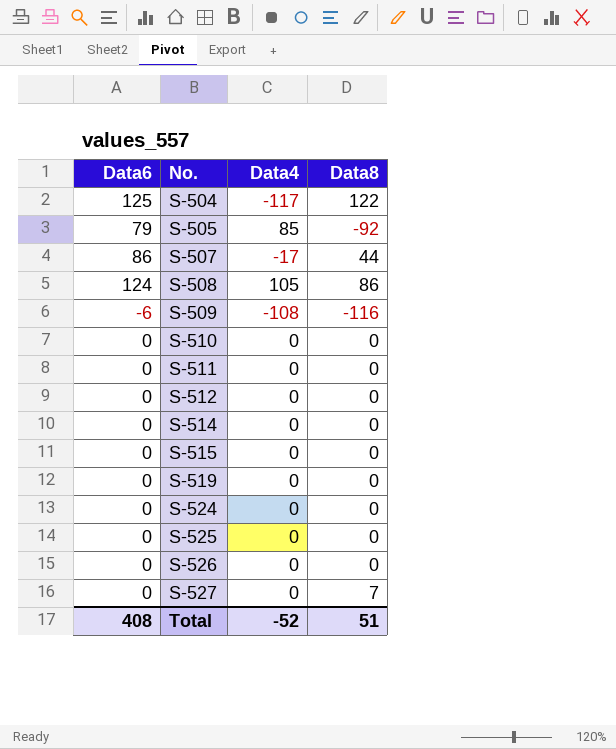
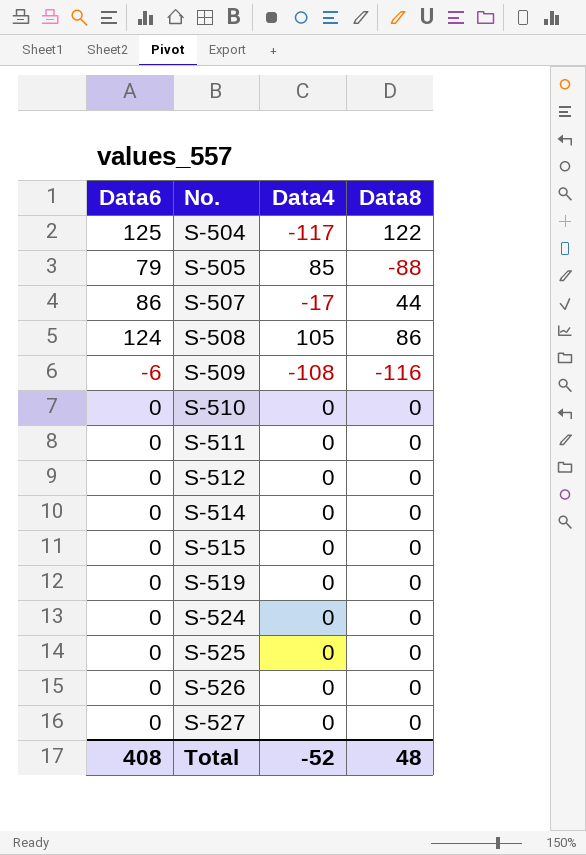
S-505 | Data8: -92 -> -88
S-527 | Data8: 7 -> 0
Total | Data8: 51 -> 48

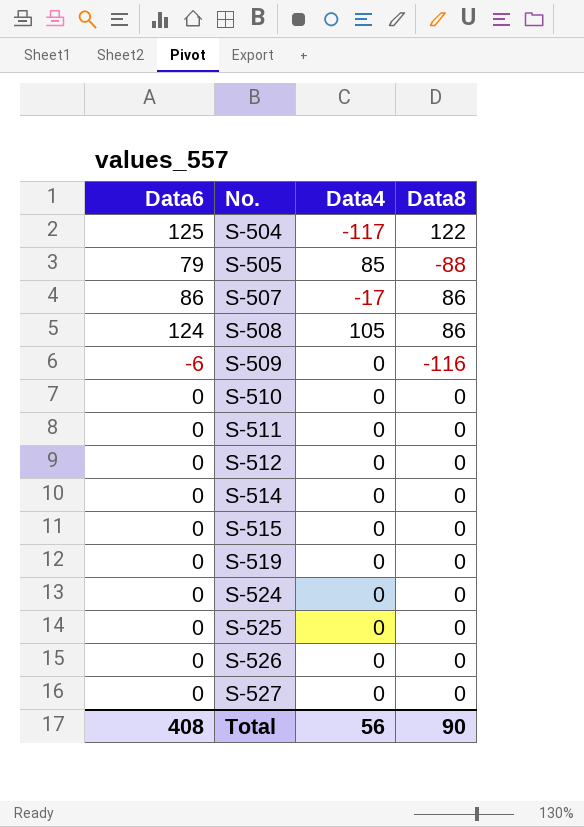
S-507 | Data8: 44 -> 86
S-509 | Data4: -108 -> 0
Total | Data4: -52 -> 56
Total | Data8: 48 -> 90

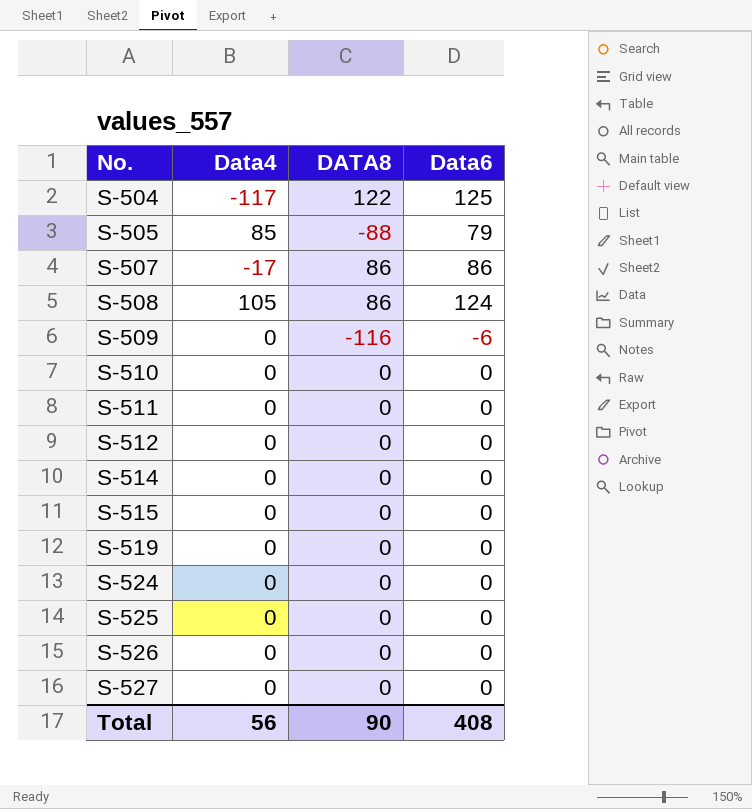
column name: Data8 -> DATA8
column Data6 | position: 1 -> 4

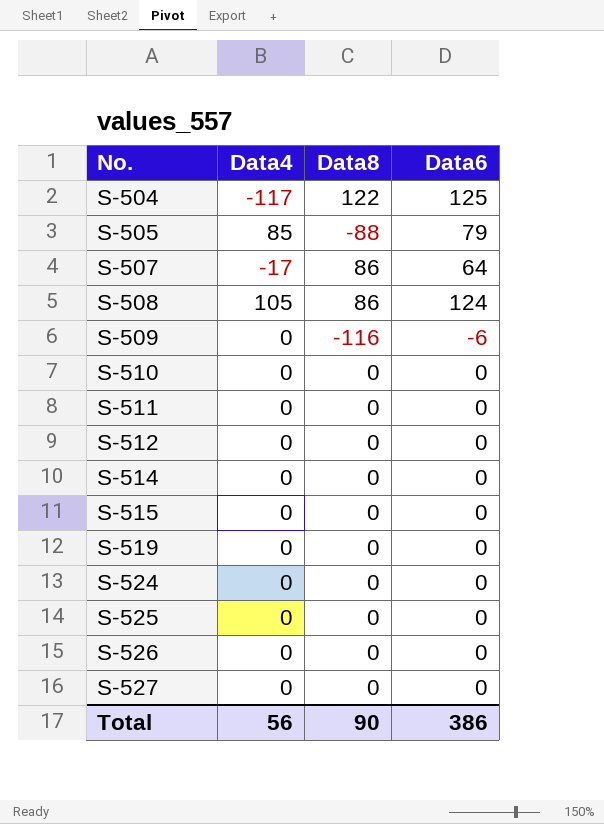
column name: DATA8 -> Data8
S-507 | Data6: 86 -> 64
Total | Data6: 408 -> 386

